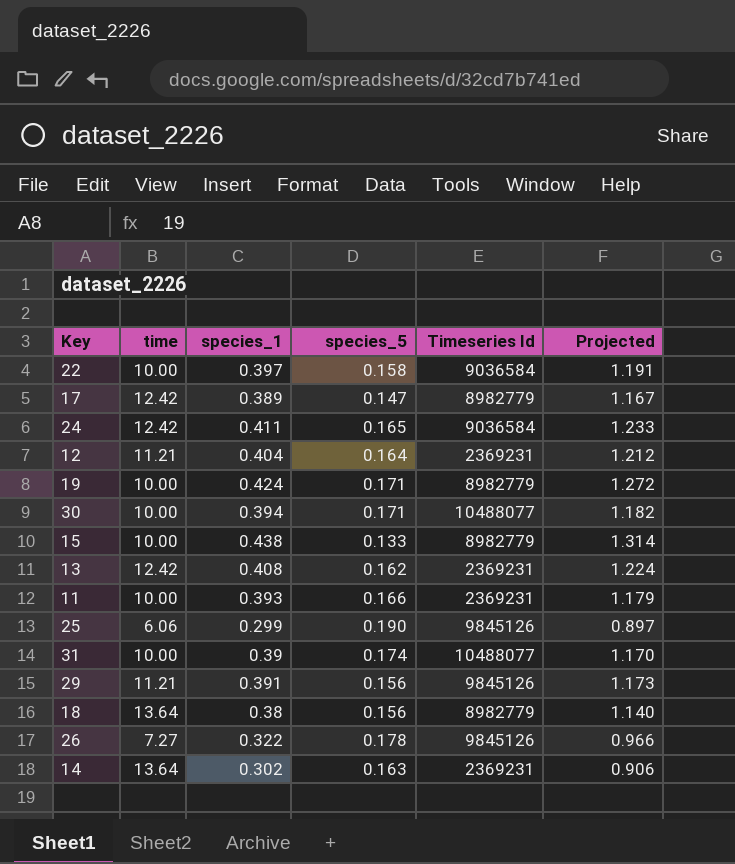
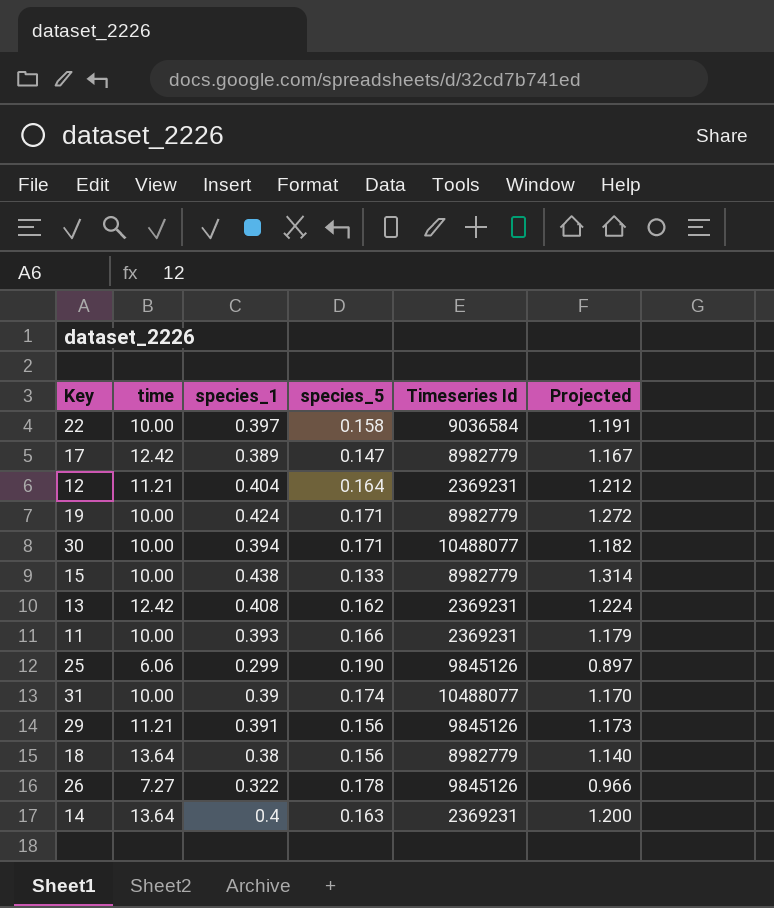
row 24: 12.42 | 0.411 | 0.165 | 9036584 | 1.233 -> none
14 | species_1: 0.302 -> 0.4
14 | Projected: 0.906 -> 1.200

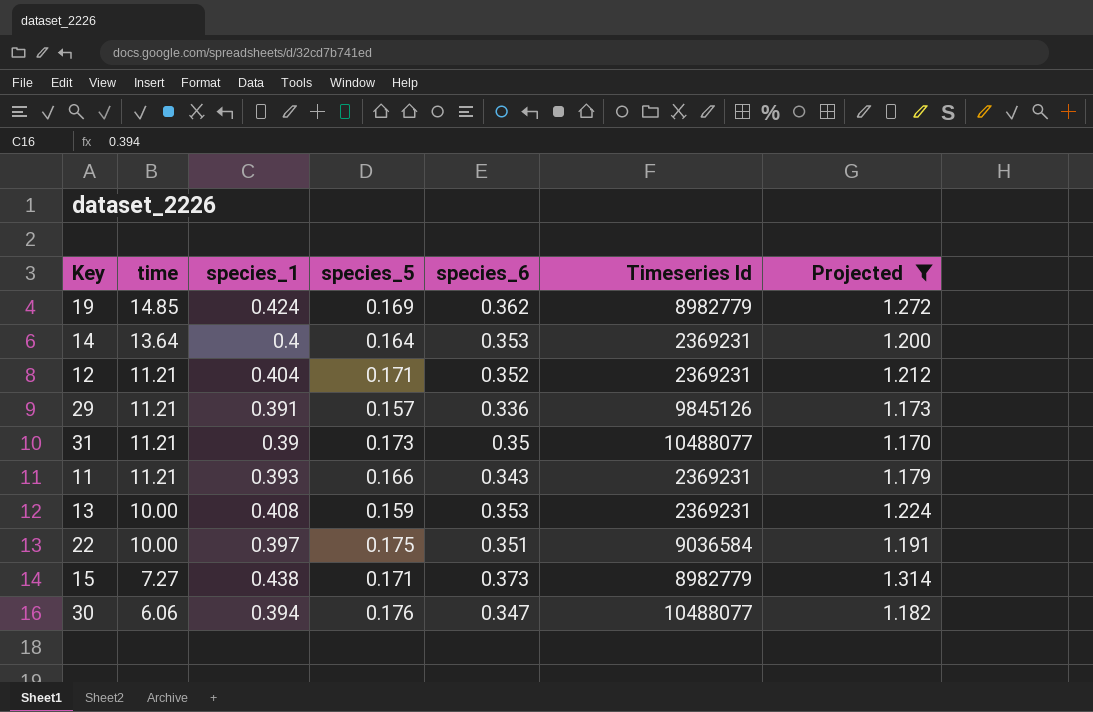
filter: none -> Projected >= 1.170
row order: none -> time descending
column species_6 | position: none -> 5
19 | time: 10.00 -> 14.85
19 | species_5: 0.171 -> 0.169
14 | species_5: 0.163 -> 0.164
12 | species_5: 0.164 -> 0.171
29 | species_5: 0.156 -> 0.157
31 | time: 10.00 -> 11.21
31 | species_5: 0.174 -> 0.173
11 | time: 10.00 -> 11.21
13 | time: 12.42 -> 10.00
13 | species_5: 0.162 -> 0.159
22 | species_5: 0.158 -> 0.175
15 | time: 10.00 -> 7.27
15 | species_5: 0.133 -> 0.171
30 | time: 10.00 -> 6.06
30 | species_5: 0.171 -> 0.176

